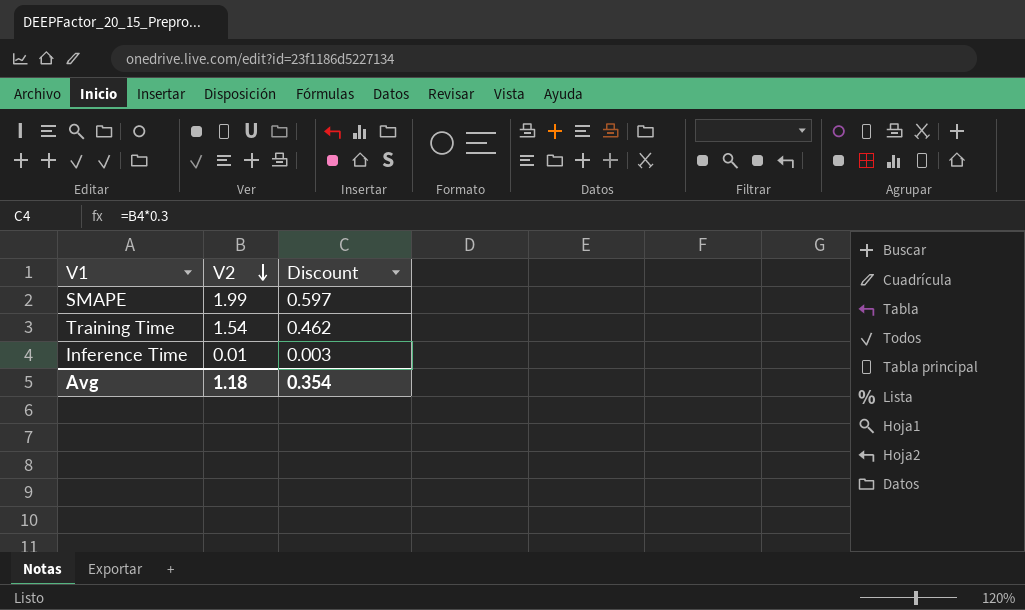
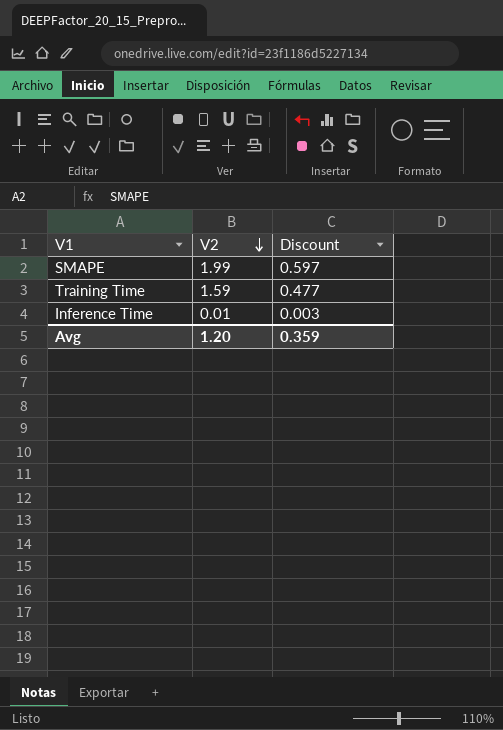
Training Time | V2: 1.54 -> 1.59
Training Time | Discount: 0.462 -> 0.477
Avg | V2: 1.18 -> 1.20
Avg | Discount: 0.354 -> 0.359

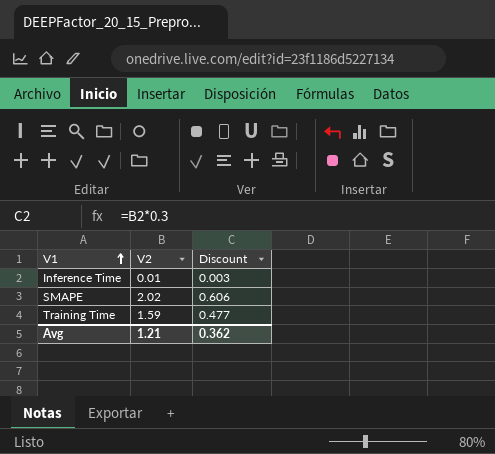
row order: V2 descending -> V1 ascending
SMAPE | V2: 1.99 -> 2.02
SMAPE | Discount: 0.597 -> 0.606
Avg | V2: 1.20 -> 1.21
Avg | Discount: 0.359 -> 0.362

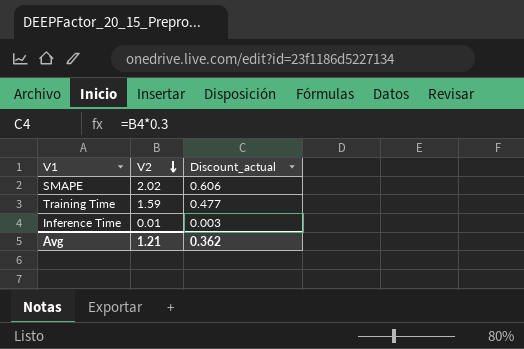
row order: V1 ascending -> V2 descending
column name: Discount -> Discount_actual

